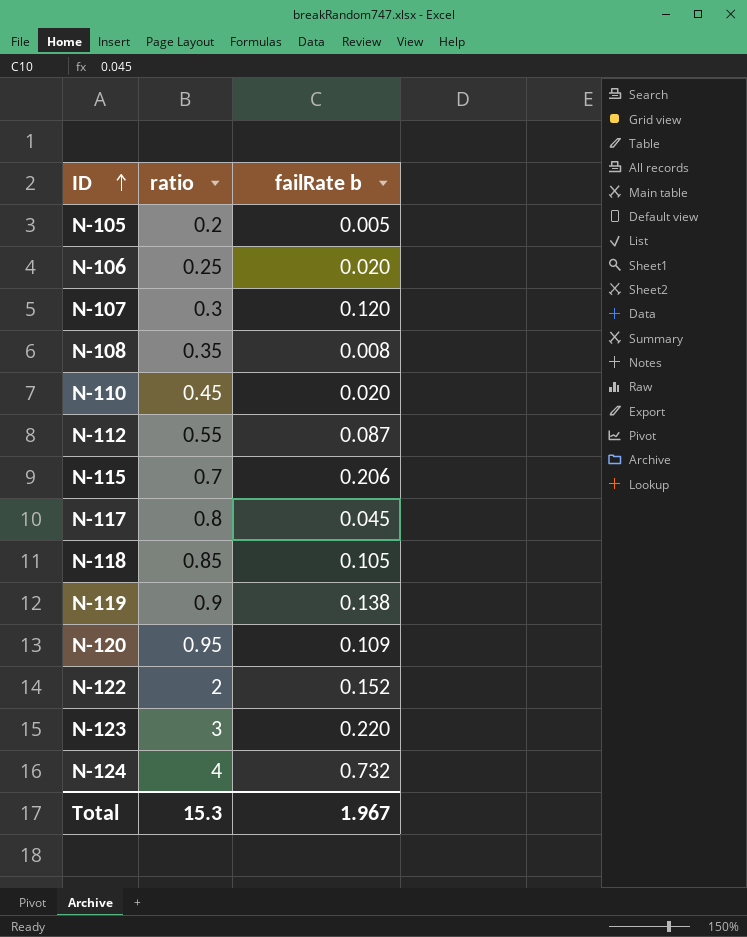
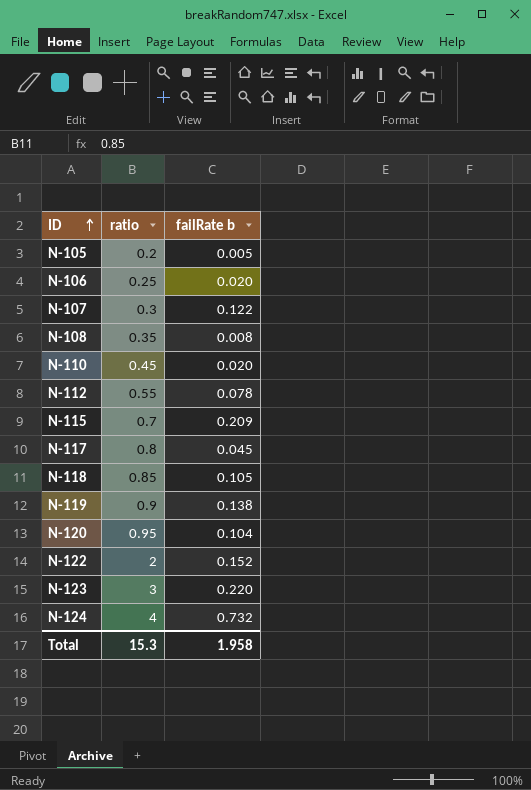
N-107 | failRate b: 0.120 -> 0.122
N-112 | failRate b: 0.087 -> 0.078
N-115 | failRate b: 0.206 -> 0.209
N-120 | failRate b: 0.109 -> 0.104
Total | failRate b: 1.967 -> 1.958

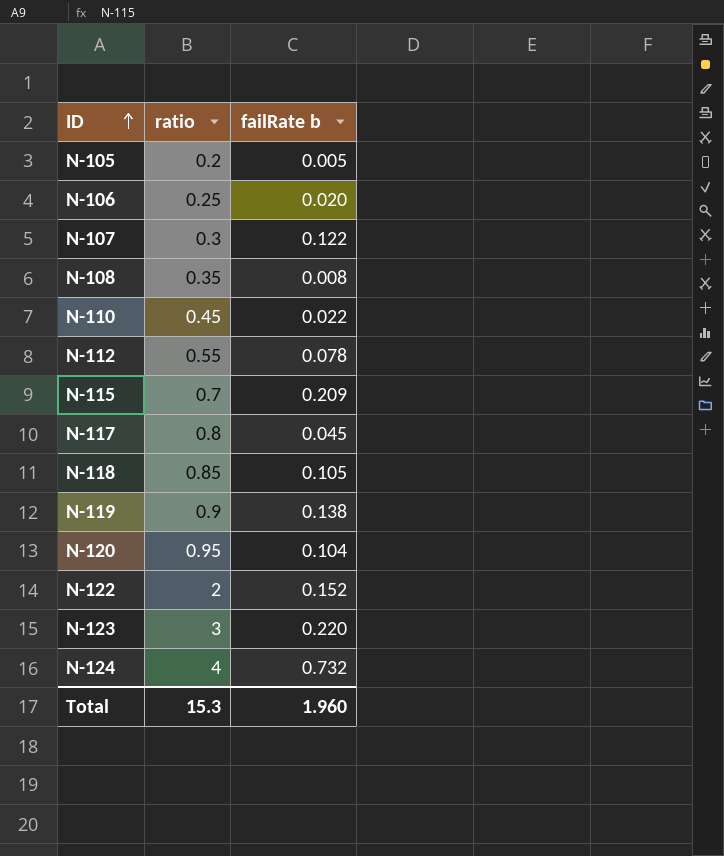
N-110 | failRate b: 0.020 -> 0.022
Total | failRate b: 1.958 -> 1.960

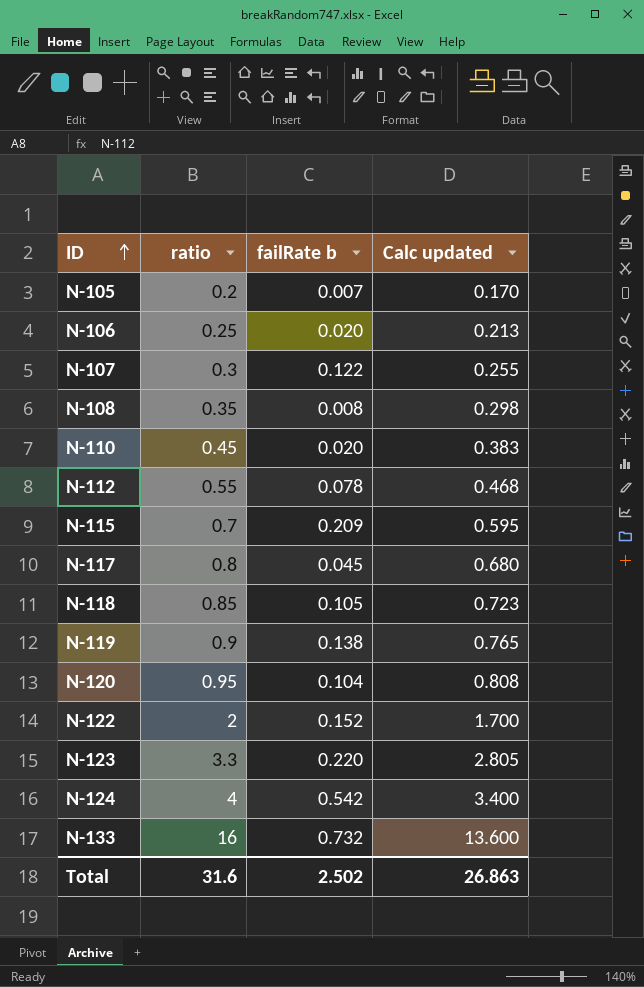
column Calc updated | formula: none -> [ratio] * 0.85
N-105 | failRate b: 0.005 -> 0.007
N-110 | failRate b: 0.022 -> 0.020
N-123 | ratio: 3 -> 3.3
N-124 | failRate b: 0.732 -> 0.542
row N-133: none -> 16 | 0.732 | 13.600
Total | ratio: 15.3 -> 31.6
Total | failRate b: 1.960 -> 2.502

